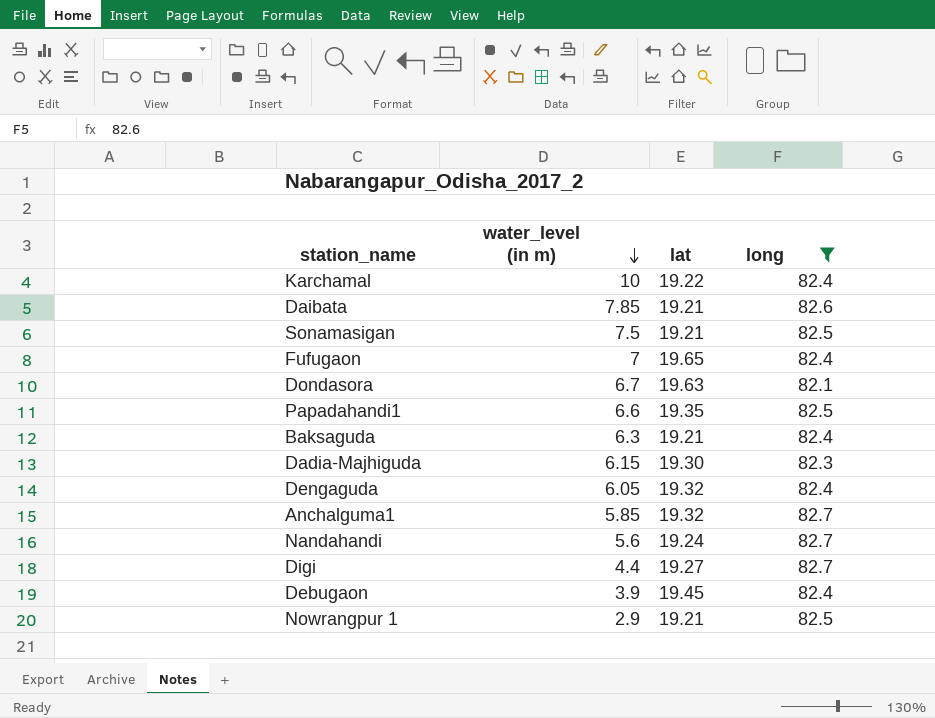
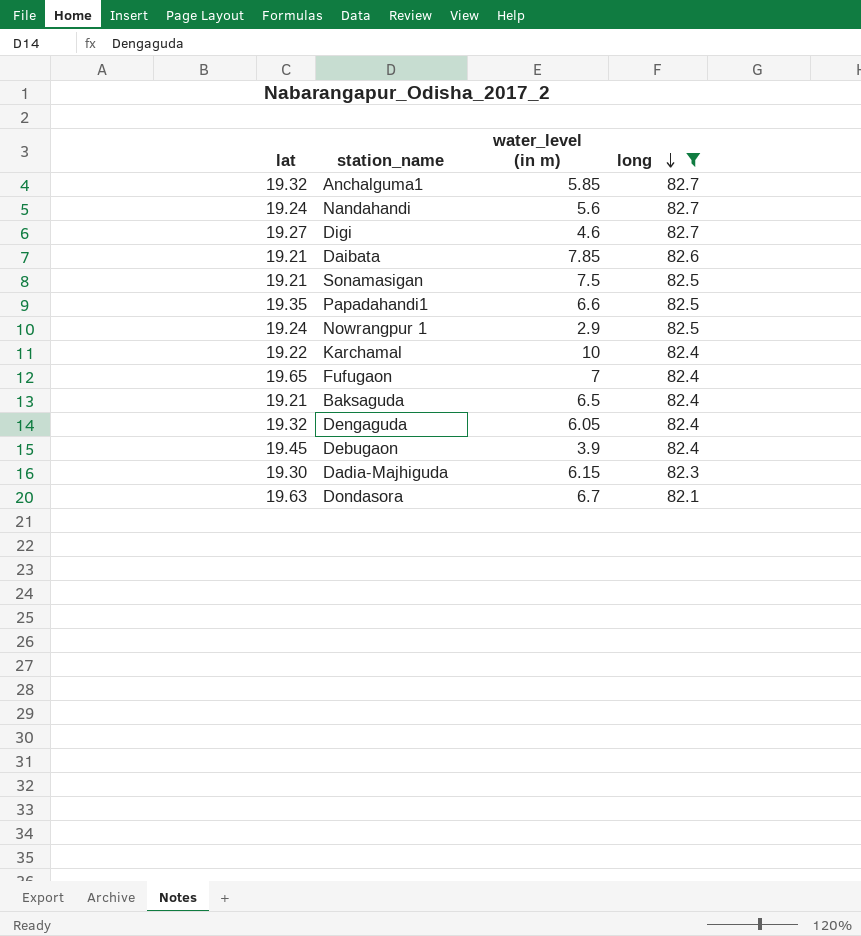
row order: water_level (in m) descending -> long descending
column lat | position: 3 -> 1
Digi | water_level (in m): 4.4 -> 4.6
Nowrangpur 1 | lat: 19.21 -> 19.24
Baksaguda | water_level (in m): 6.3 -> 6.5

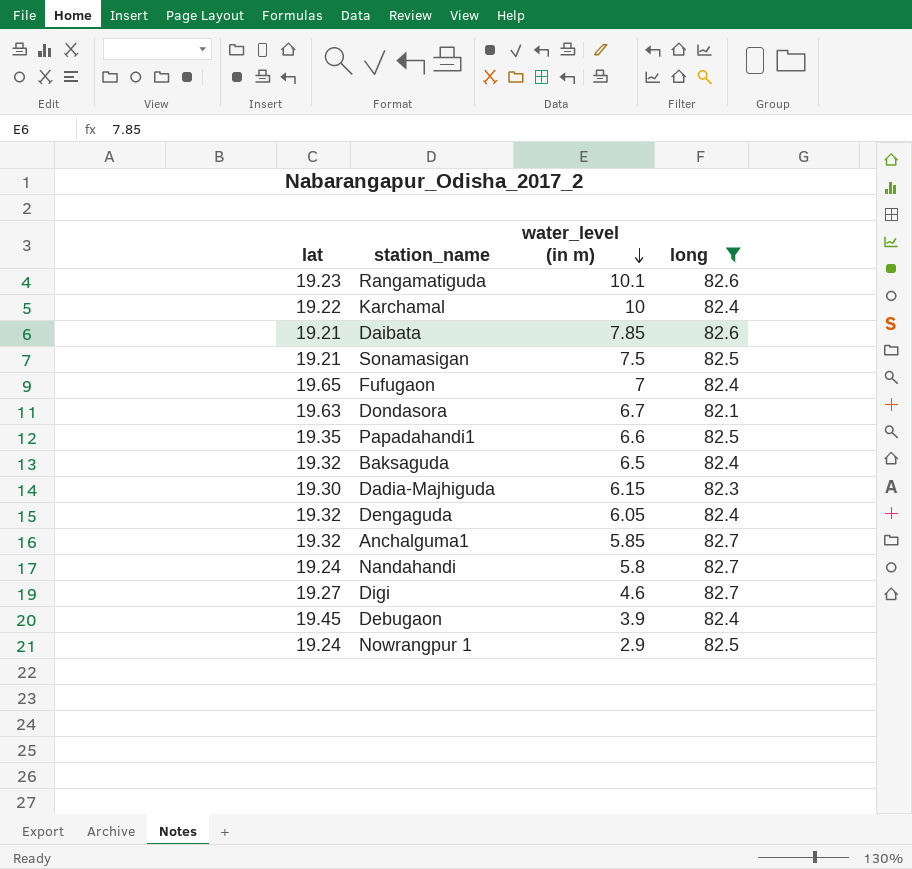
row order: long descending -> water_level (in m) descending
row Rangamatiguda: none -> 19.23 | 10.1 | 82.6
Baksaguda | lat: 19.21 -> 19.32
Nandahandi | water_level (in m): 5.6 -> 5.8

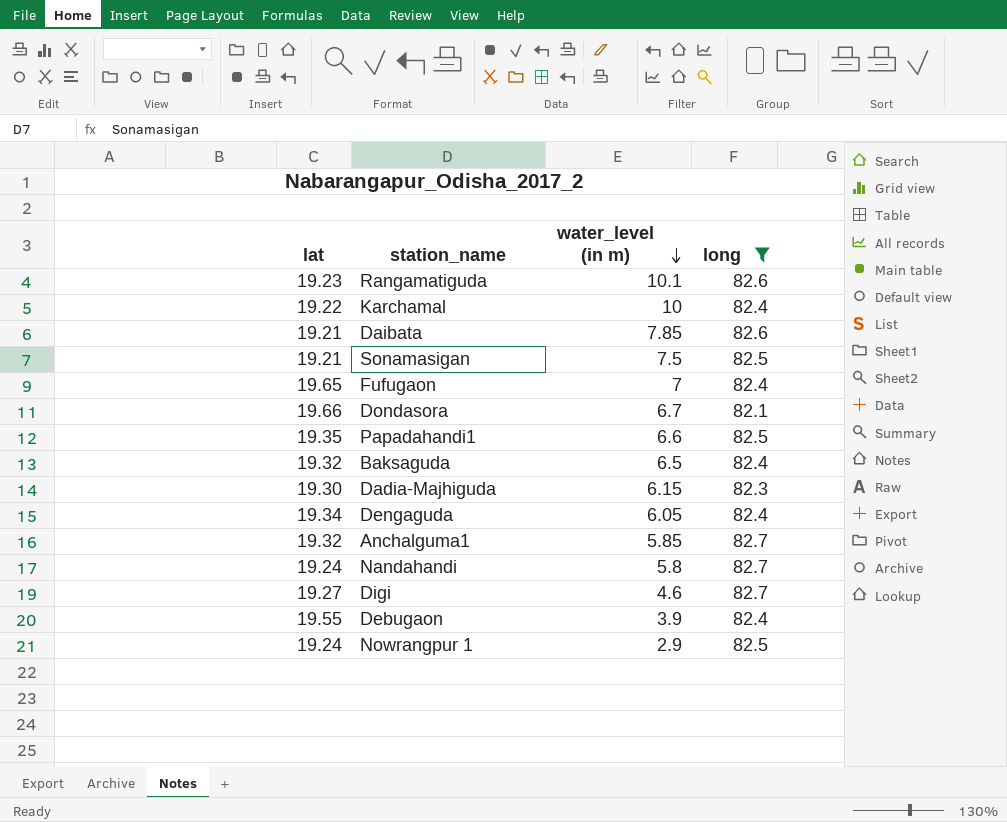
Dondasora | lat: 19.63 -> 19.66
Dengaguda | lat: 19.32 -> 19.34
Debugaon | lat: 19.45 -> 19.55

